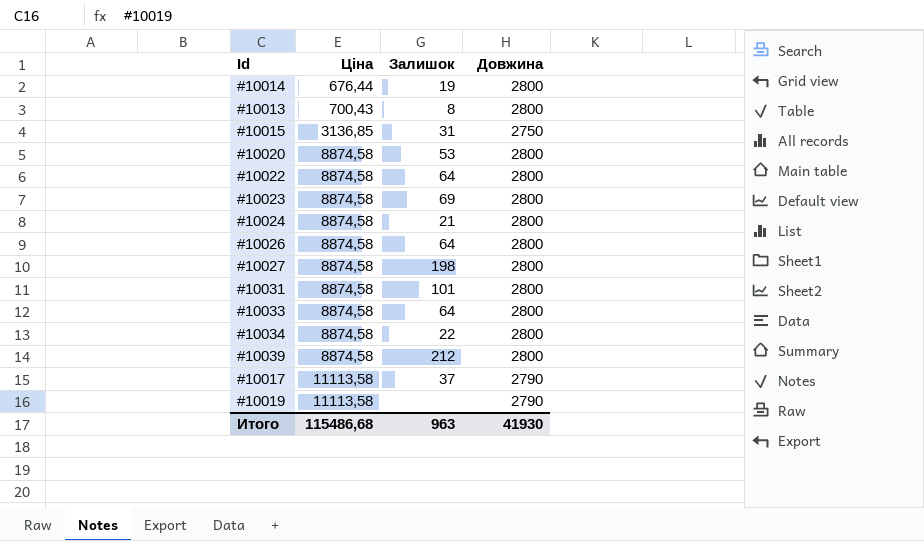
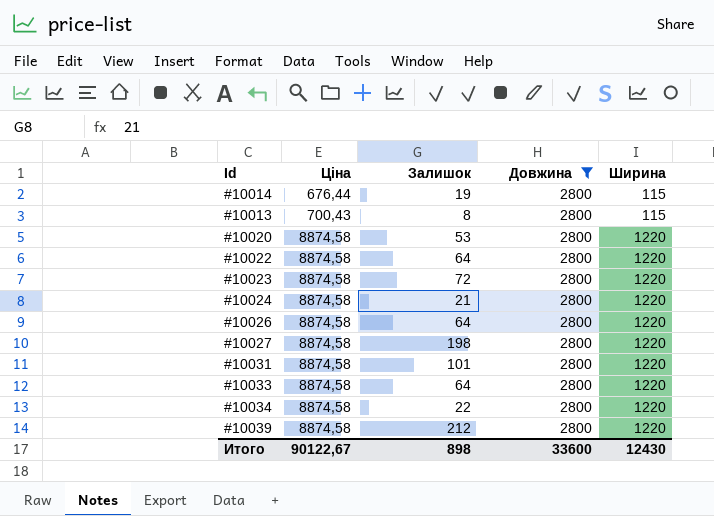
filter: none -> Довжина = 2800
column Ширина | position: none -> 5
#10023 | Залишок: 69 -> 72
Итого | Ціна: 115486,68 -> 90122,67
Итого | Залишок: 963 -> 898
Итого | Довжина: 41930 -> 33600

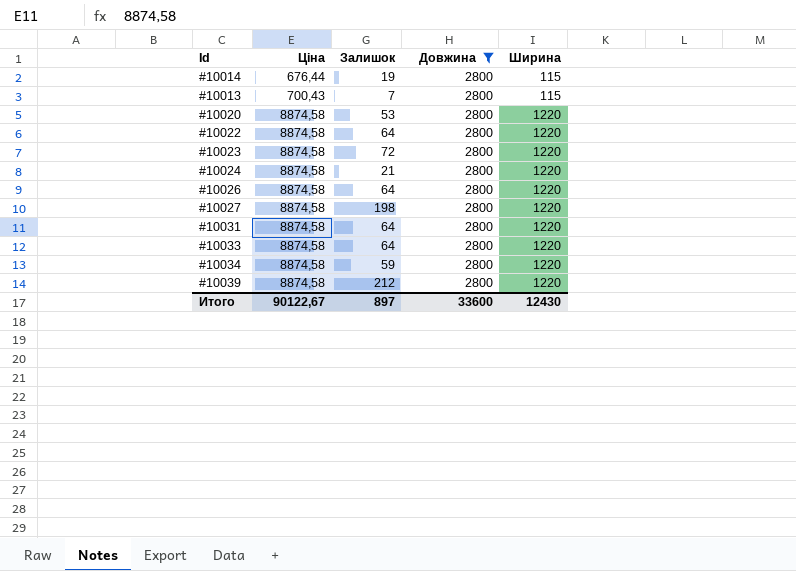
#10013 | Залишок: 8 -> 7
#10031 | Залишок: 101 -> 64
#10034 | Залишок: 22 -> 59
Итого | Залишок: 898 -> 897

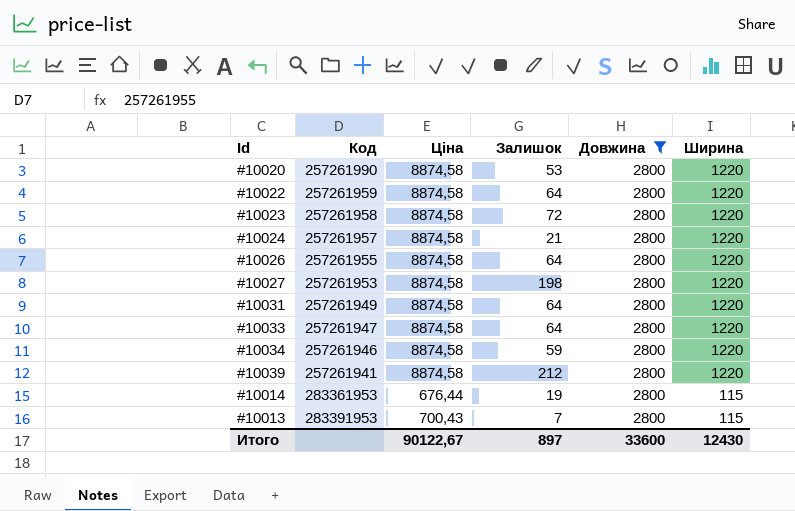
row order: Ціна ascending -> Ширина descending
column Код | position: none -> 2

